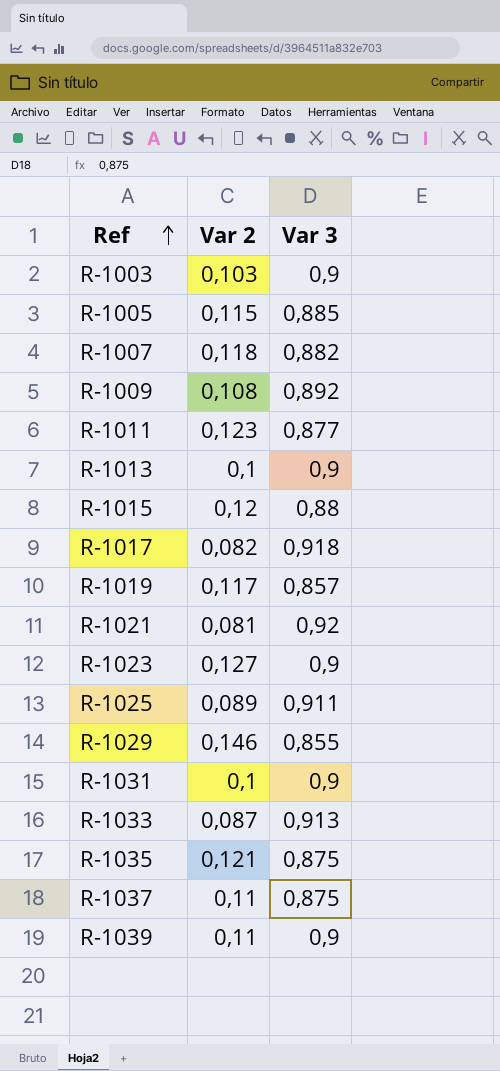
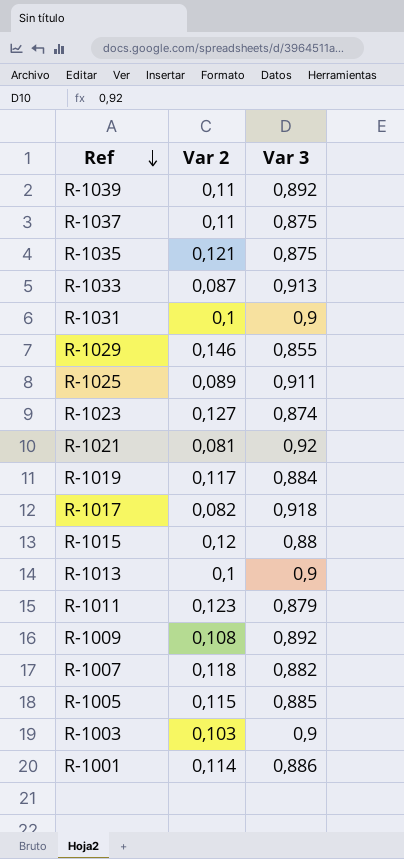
row order: Ref ascending -> Ref descending
R-1039 | Var 3: 0,9 -> 0,892
R-1023 | Var 3: 0,9 -> 0,874
R-1019 | Var 3: 0,857 -> 0,884
R-1011 | Var 3: 0,877 -> 0,879
row R-1001: none -> 0,114 | 0,886

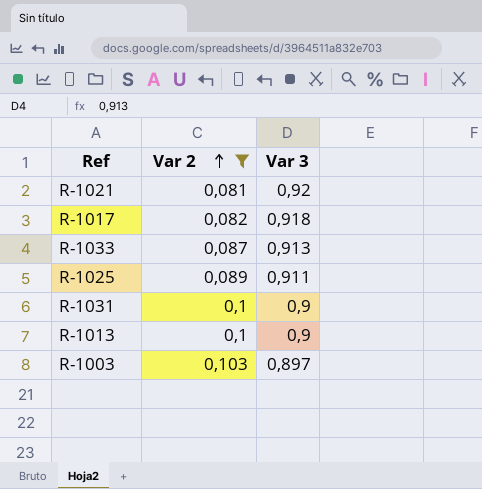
filter: none -> Var 2 <= 0,103
row order: Ref descending -> Var 2 ascending
R-1003 | Var 3: 0,9 -> 0,897

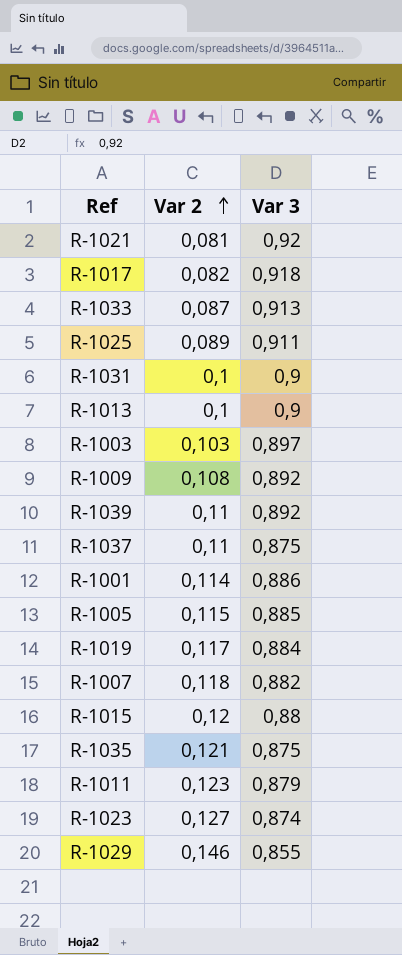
filter: Var 2 <= 0,103 -> none

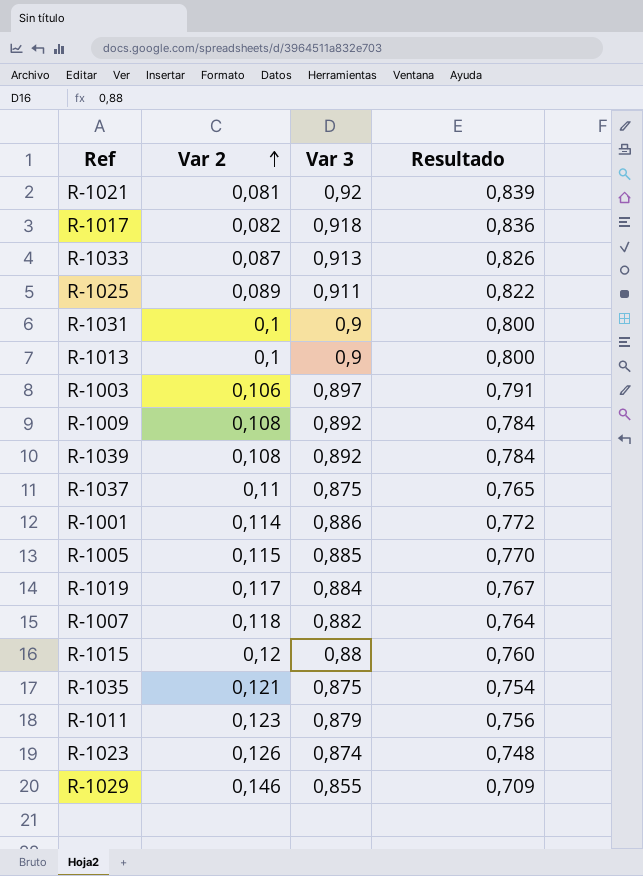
column Resultado | formula: none -> [Var 3] - [Var 2]
R-1003 | Var 2: 0,103 -> 0,106
R-1039 | Var 2: 0,11 -> 0,108
R-1023 | Var 2: 0,127 -> 0,126

